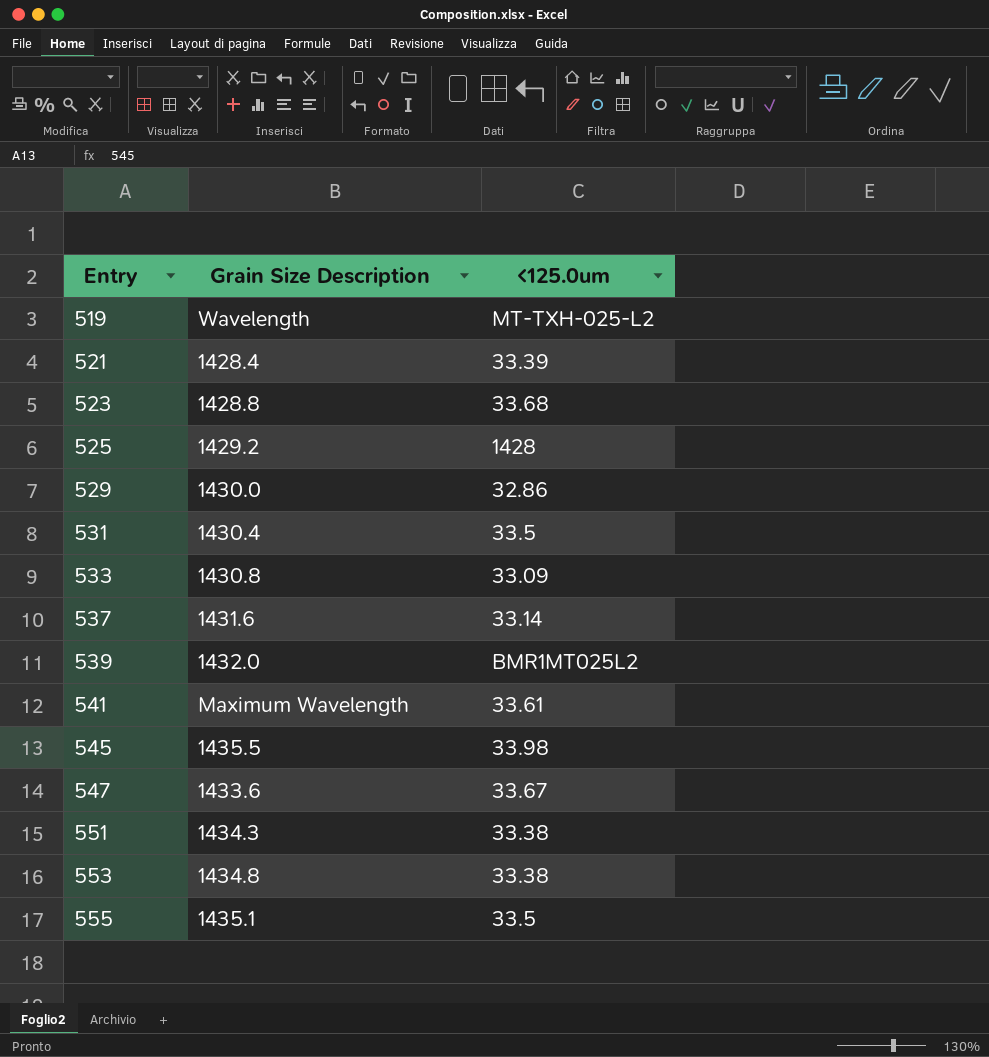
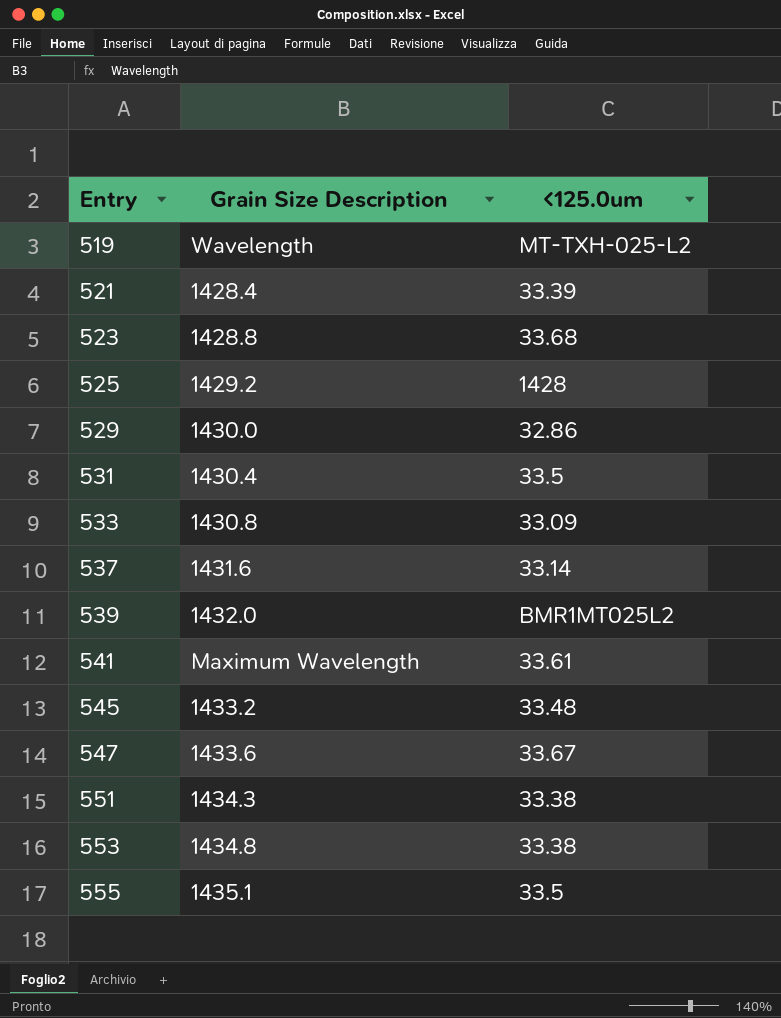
545 | Grain Size Description: 1435.5 -> 1433.2
545 | <125.0um: 33.98 -> 33.48

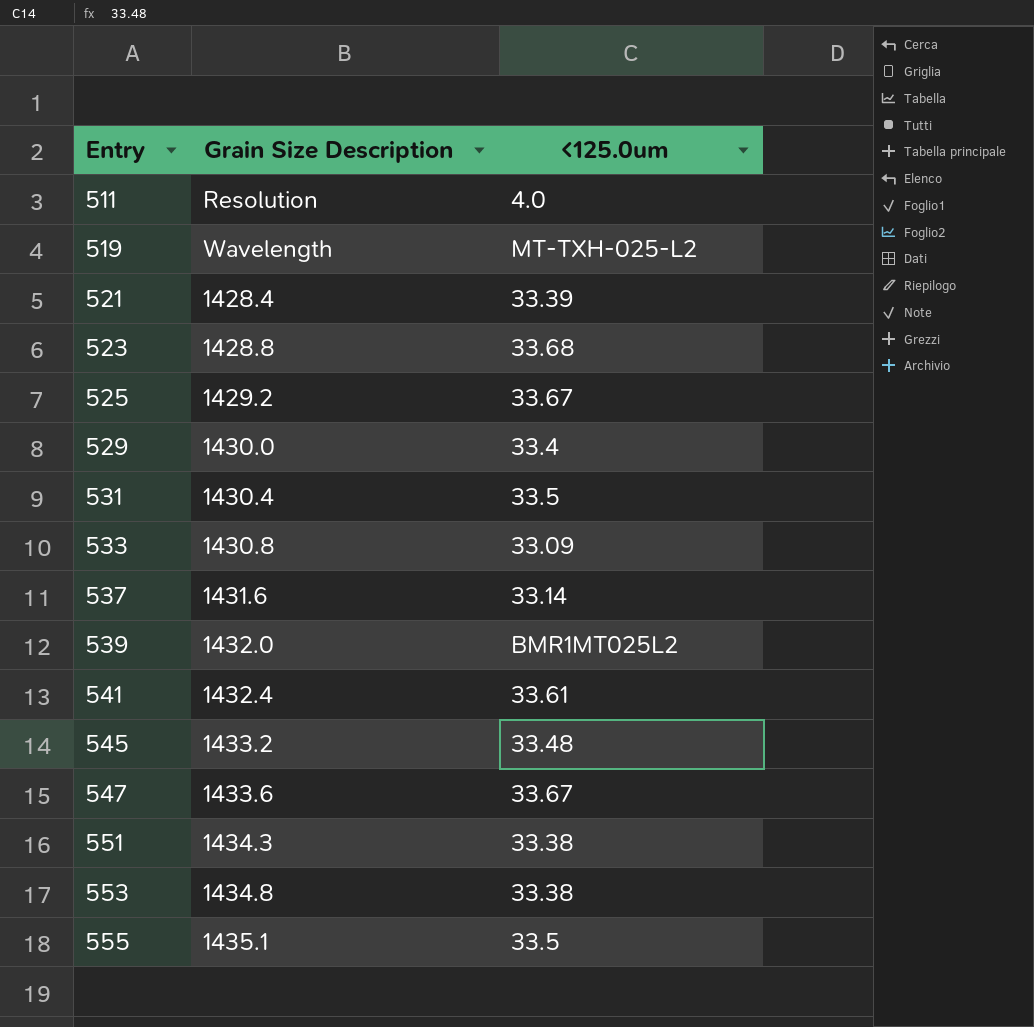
row 511: none -> Resolution | 4.0
525 | <125.0um: 1428 -> 33.67
529 | <125.0um: 32.86 -> 33.4
541 | Grain Size Description: Maximum Wavelength -> 1432.4

